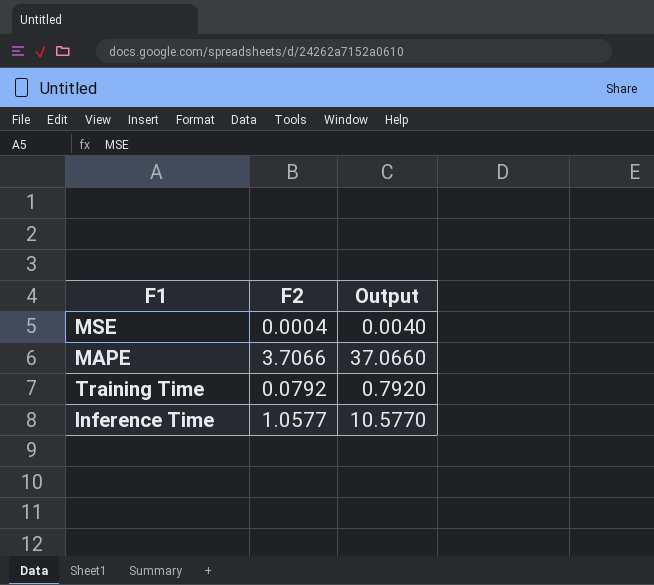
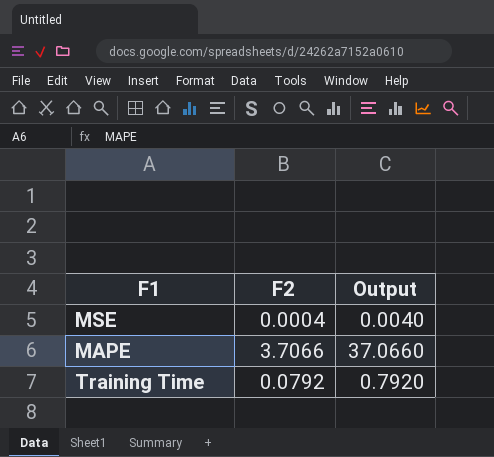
row Inference Time: 1.0577 | 10.5770 -> none

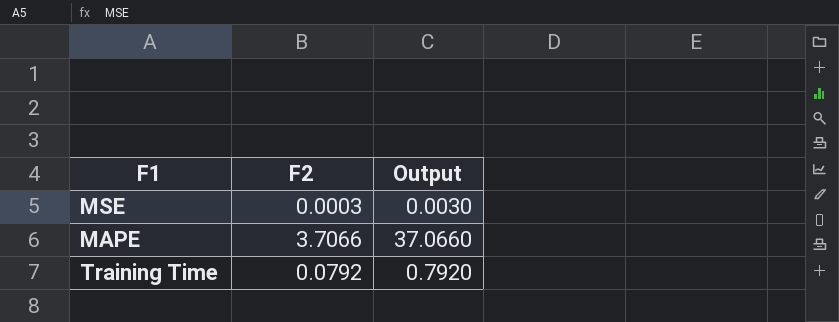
MSE | F2: 0.0004 -> 0.0003
MSE | Output: 0.0040 -> 0.0030

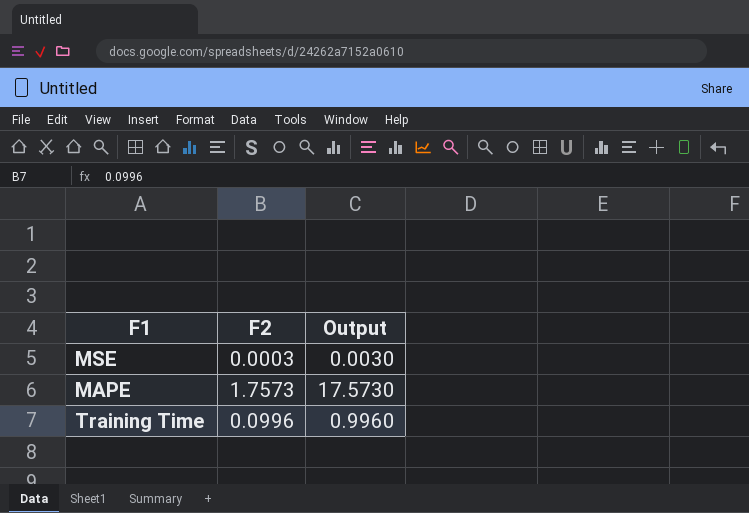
MAPE | F2: 3.7066 -> 1.7573
MAPE | Output: 37.0660 -> 17.5730
Training Time | F2: 0.0792 -> 0.0996
Training Time | Output: 0.7920 -> 0.9960

